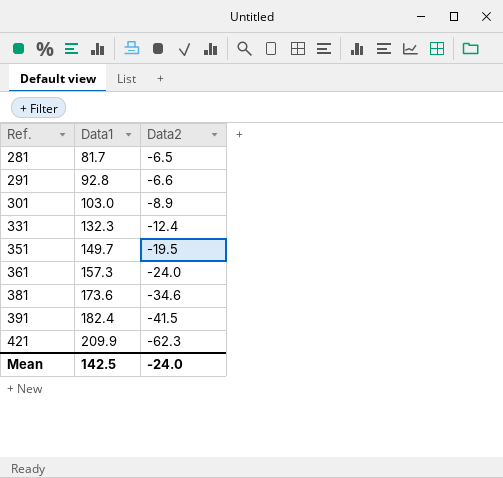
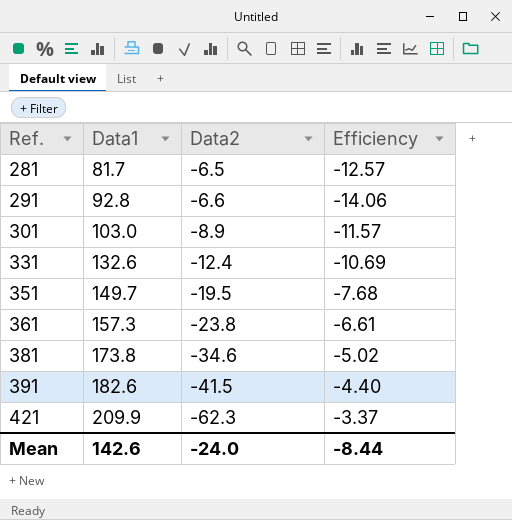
column Efficiency | formula: none -> [Data1] / [Data2]
331 | Data1: 132.3 -> 132.6
361 | Data2: -24.0 -> -23.8
381 | Data1: 173.6 -> 173.8
391 | Data1: 182.4 -> 182.6
Mean | Data1: 142.5 -> 142.6

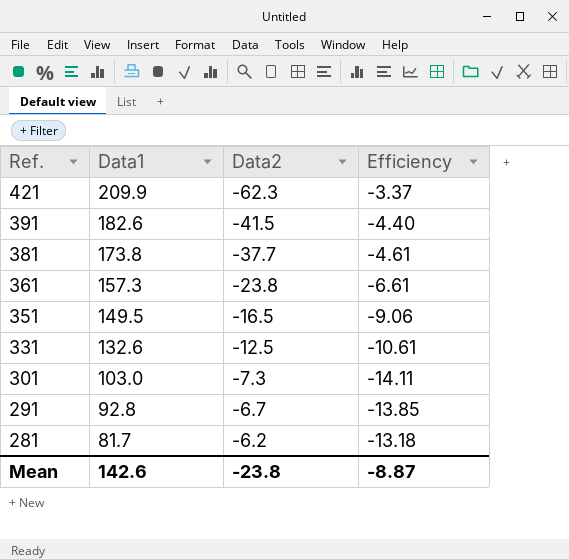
row order: Ref. ascending -> Ref. descending
381 | Data2: -34.6 -> -37.7
381 | Efficiency: -5.02 -> -4.61
351 | Data1: 149.7 -> 149.5
351 | Data2: -19.5 -> -16.5
351 | Efficiency: -7.68 -> -9.06
331 | Data2: -12.4 -> -12.5
331 | Efficiency: -10.69 -> -10.61
301 | Data2: -8.9 -> -7.3
301 | Efficiency: -11.57 -> -14.11
291 | Data2: -6.6 -> -6.7
291 | Efficiency: -14.06 -> -13.85
281 | Data2: -6.5 -> -6.2
281 | Efficiency: -12.57 -> -13.18
Mean | Data2: -24.0 -> -23.8
Mean | Efficiency: -8.44 -> -8.87

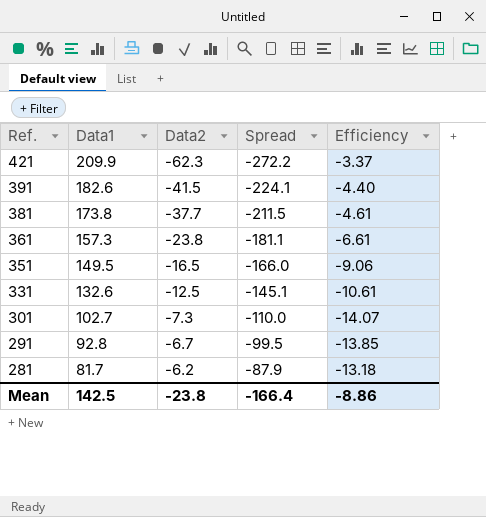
column Spread | formula: none -> [Data2] - [Data1]
301 | Data1: 103.0 -> 102.7
301 | Efficiency: -14.11 -> -14.07
Mean | Data1: 142.6 -> 142.5
Mean | Efficiency: -8.87 -> -8.86

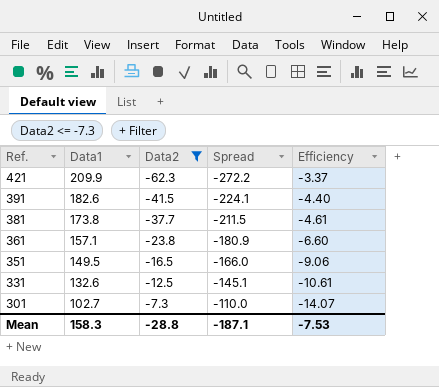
filter: none -> Data2 <= -7.3
361 | Data1: 157.3 -> 157.1
361 | Spread: -181.1 -> -180.9
361 | Efficiency: -6.61 -> -6.60
Mean | Data1: 142.5 -> 158.3
Mean | Data2: -23.8 -> -28.8
Mean | Spread: -166.4 -> -187.1
Mean | Efficiency: -8.86 -> -7.53

